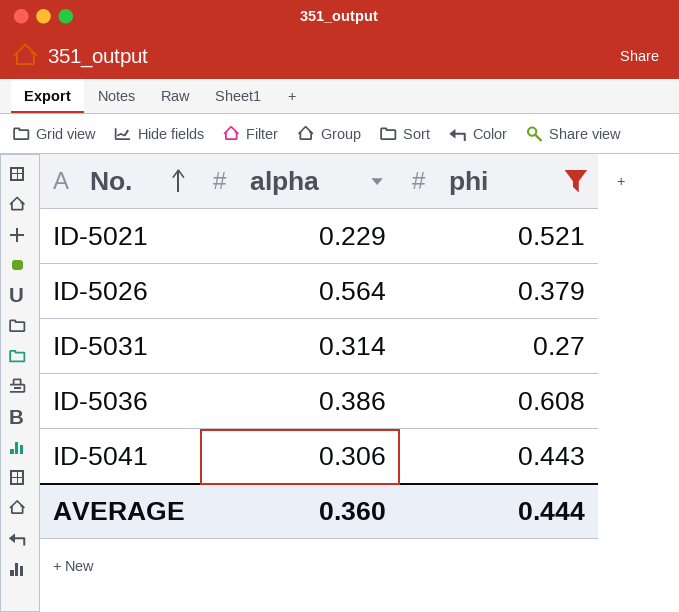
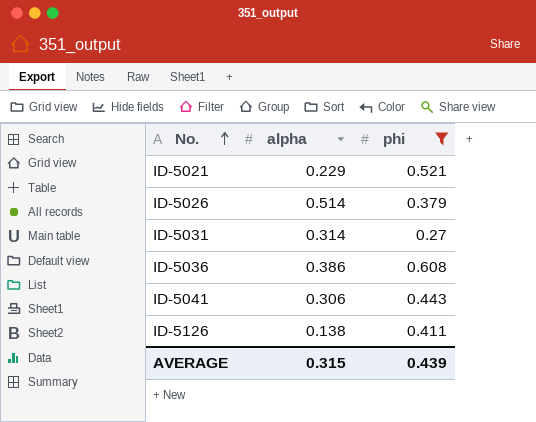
ID-5026 | alpha: 0.564 -> 0.514
row ID-5126: none -> 0.138 | 0.411
AVERAGE | alpha: 0.360 -> 0.315
AVERAGE | phi: 0.444 -> 0.439

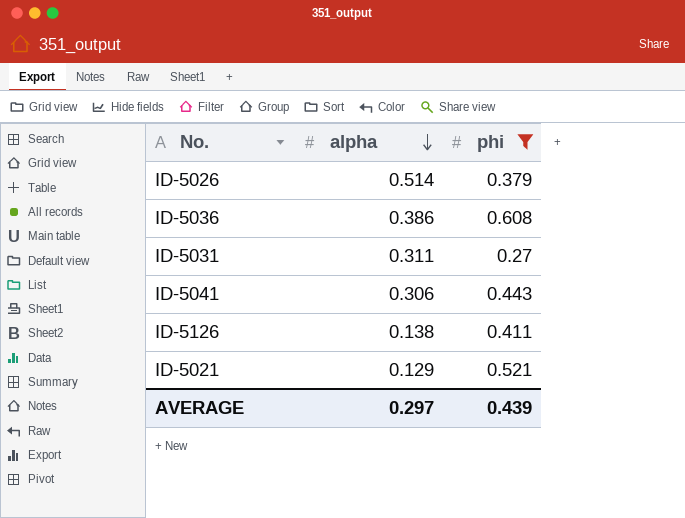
row order: No. ascending -> alpha descending
ID-5031 | alpha: 0.314 -> 0.311
ID-5021 | alpha: 0.229 -> 0.129
AVERAGE | alpha: 0.315 -> 0.297

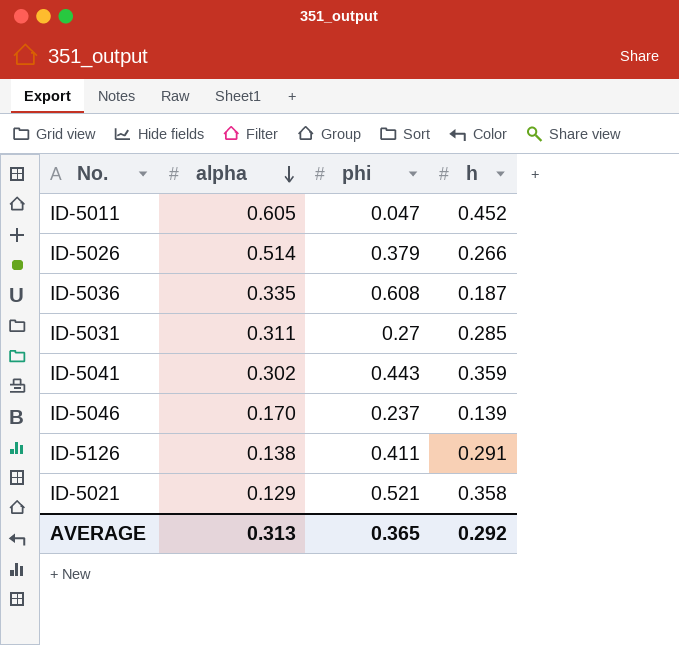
filter: phi >= 0.27 -> none
column h | position: none -> 4
ID-5036 | alpha: 0.386 -> 0.335
ID-5041 | alpha: 0.306 -> 0.302
AVERAGE | alpha: 0.297 -> 0.313
AVERAGE | phi: 0.439 -> 0.365

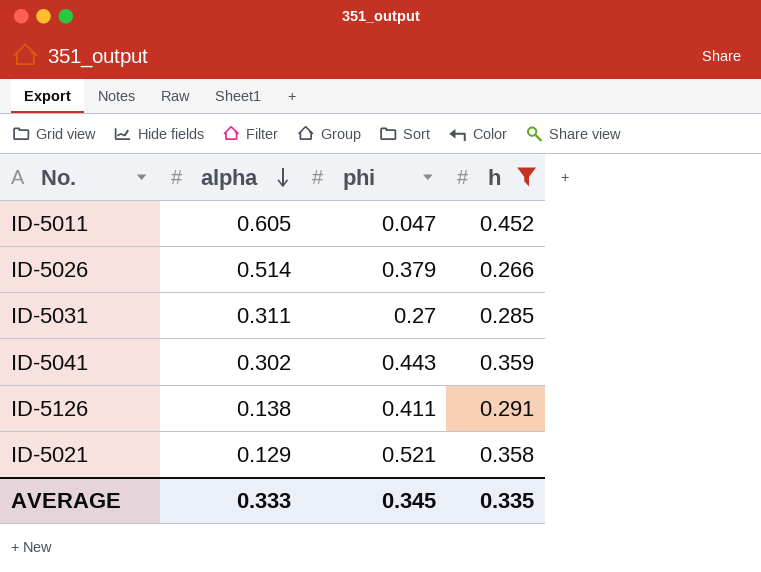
filter: none -> h >= 0.266
AVERAGE | alpha: 0.313 -> 0.333
AVERAGE | phi: 0.365 -> 0.345
AVERAGE | h: 0.292 -> 0.335

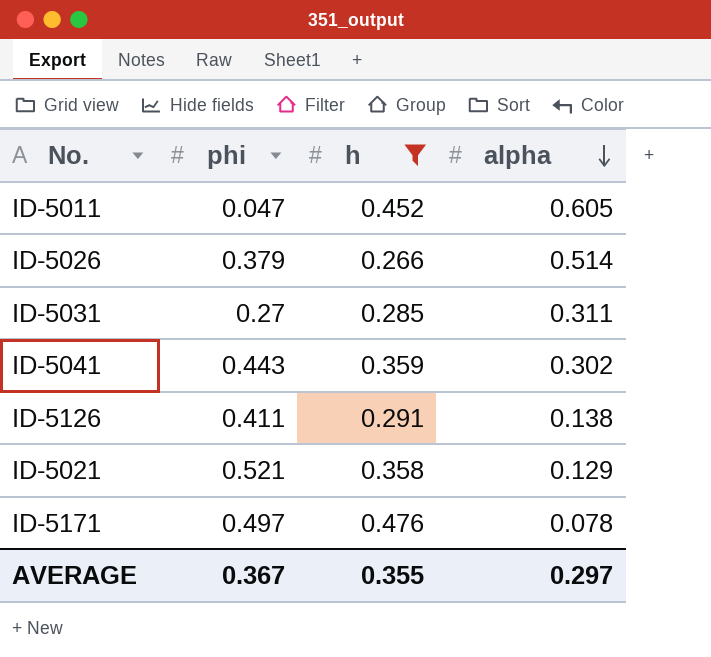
column alpha | position: 2 -> 4
row ID-5171: none -> 0.497 | 0.476 | 0.078
AVERAGE | phi: 0.345 -> 0.367
AVERAGE | h: 0.335 -> 0.355
AVERAGE | alpha: 0.333 -> 0.297

